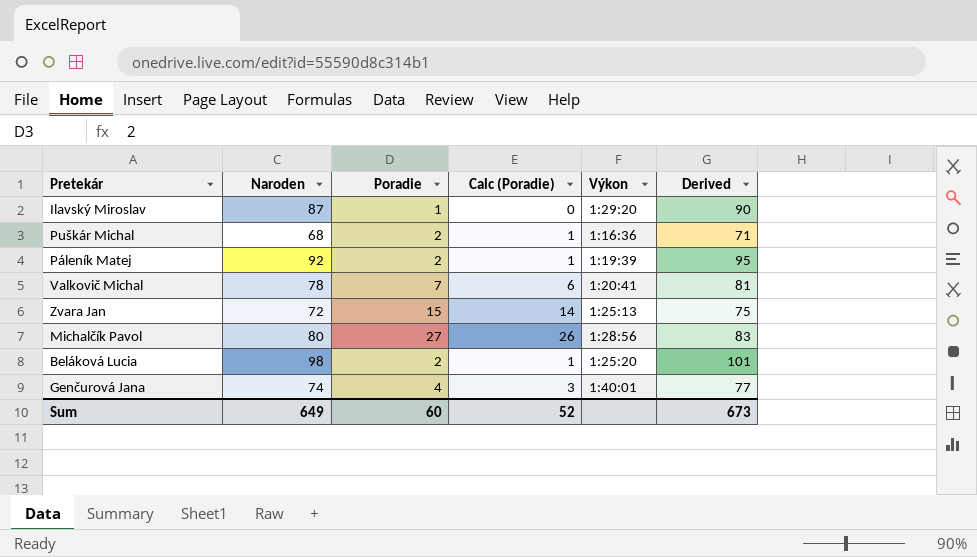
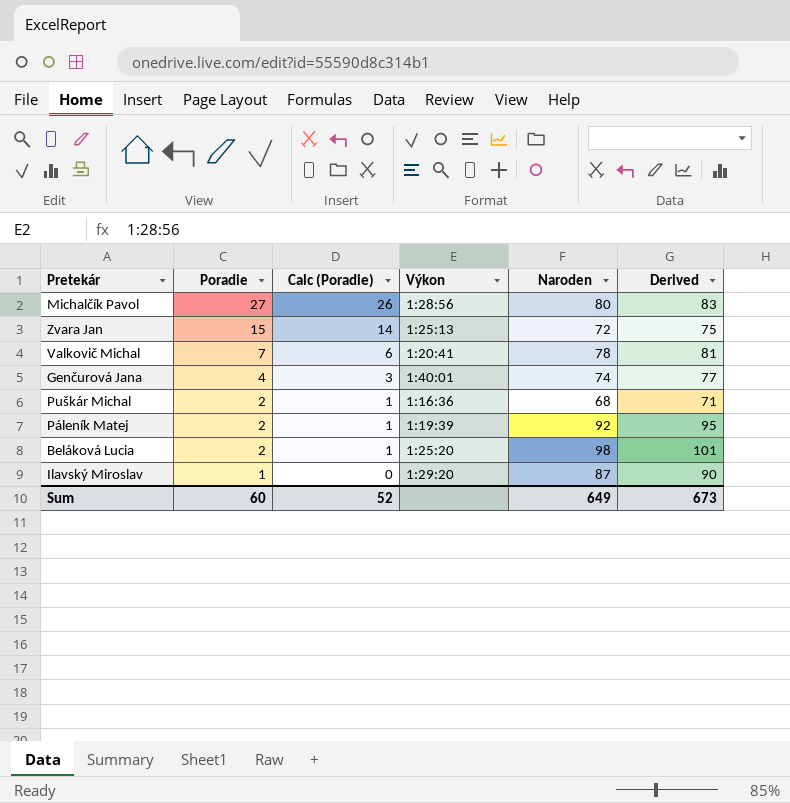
row order: none -> Poradie descending
column Naroden | position: 2 -> 5

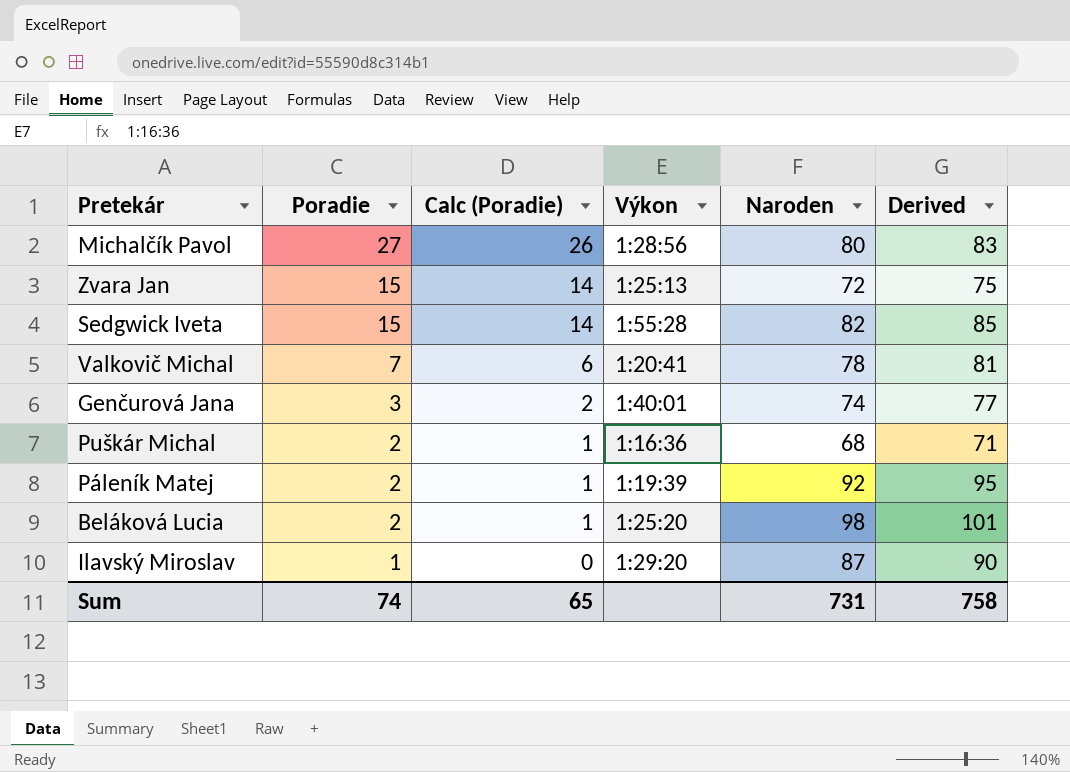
row Sedgwick Iveta: none -> 15 | 14 | 1:55:28 | 82 | 85
Genčurová Jana | Poradie: 4 -> 3
Genčurová Jana | Calc (Poradie): 3 -> 2
Sum | Poradie: 60 -> 74
Sum | Calc (Poradie): 52 -> 65
Sum | Naroden: 649 -> 731
Sum | Derived: 673 -> 758

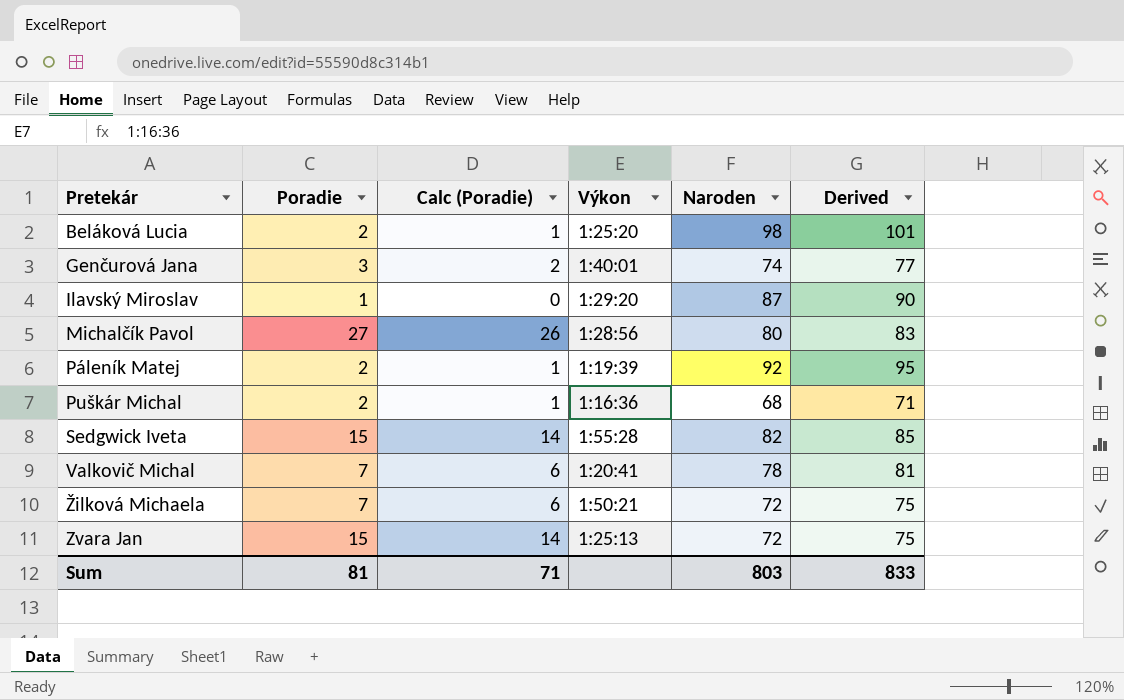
row order: Poradie descending -> Pretekár ascending
row Žilková Michaela: none -> 7 | 6 | 1:50:21 | 72 | 75
Sum | Poradie: 74 -> 81
Sum | Calc (Poradie): 65 -> 71
Sum | Naroden: 731 -> 803
Sum | Derived: 758 -> 833

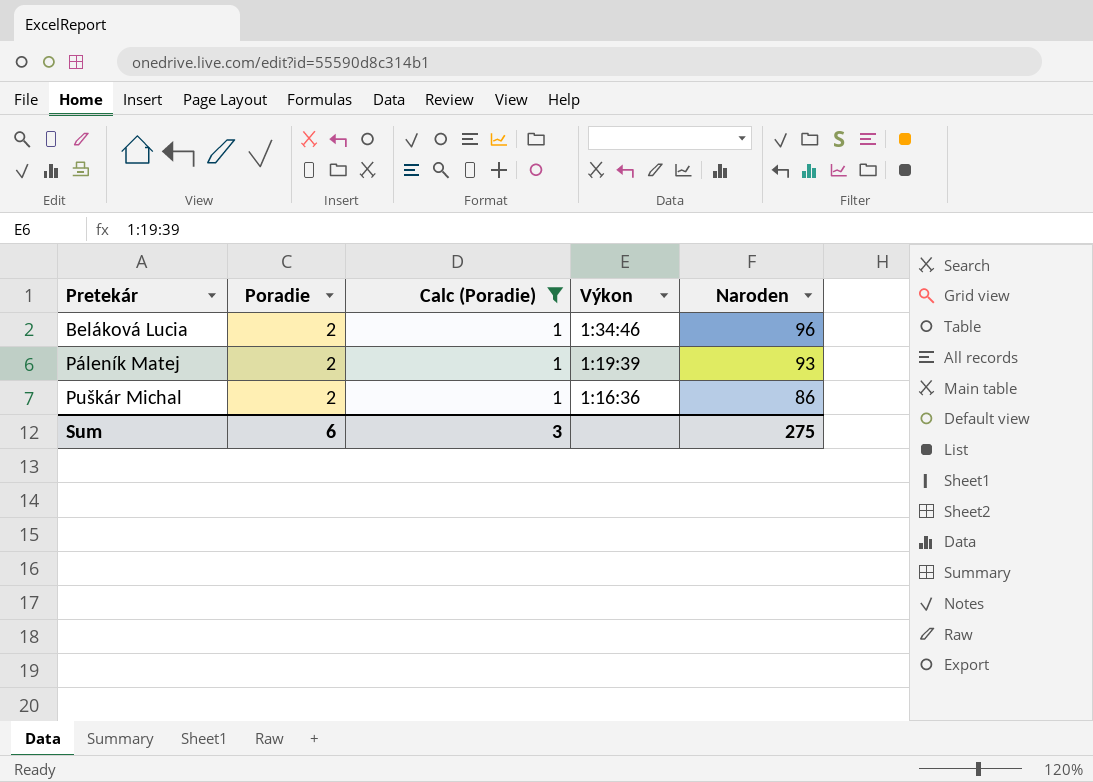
filter: none -> Calc (Poradie) = 1
column Derived | formula: [Naroden] + 3 -> none
Beláková Lucia | Výkon: 1:25:20 -> 1:34:46
Beláková Lucia | Naroden: 98 -> 96
Páleník Matej | Naroden: 92 -> 93
Puškár Michal | Naroden: 68 -> 86
Sum | Poradie: 81 -> 6
Sum | Calc (Poradie): 71 -> 3
Sum | Naroden: 803 -> 275

